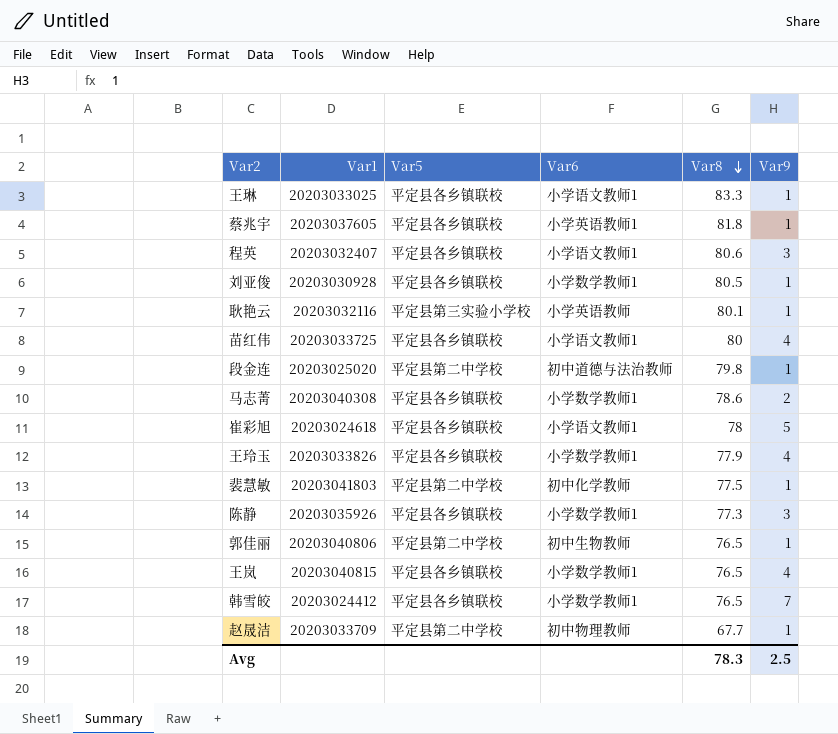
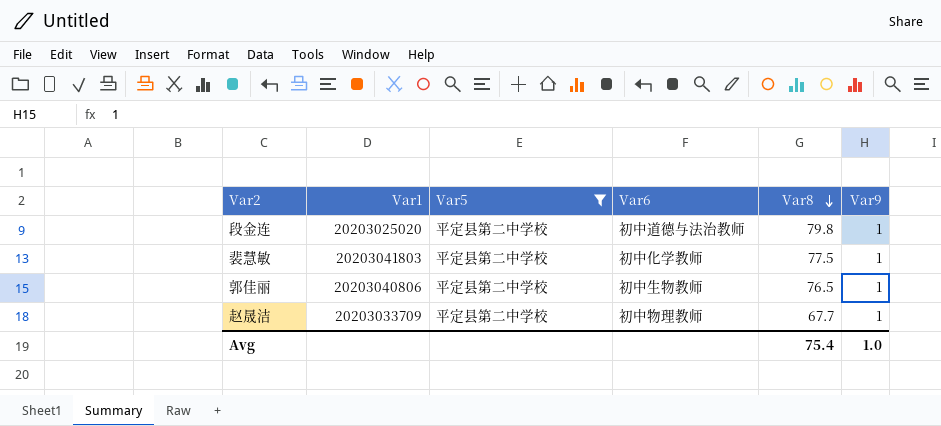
filter: none -> Var5 = 平定县第二中学校
Avg | Var8: 78.3 -> 75.4
Avg | Var9: 2.5 -> 1.0

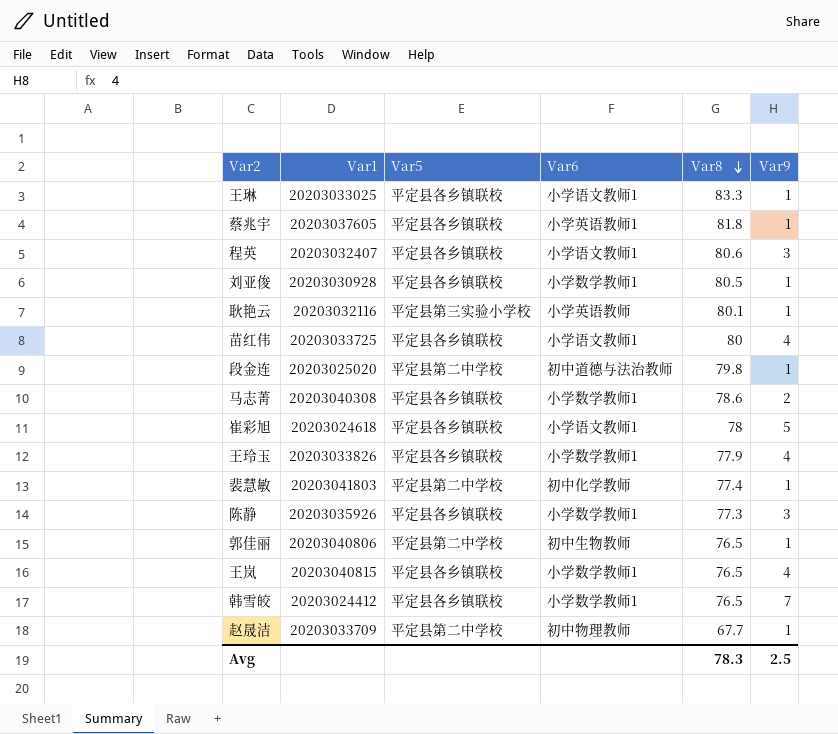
filter: Var5 = 平定县第二中学校 -> none
裴慧敏 | Var8: 77.5 -> 77.4
Avg | Var8: 75.4 -> 78.3
Avg | Var9: 1.0 -> 2.5

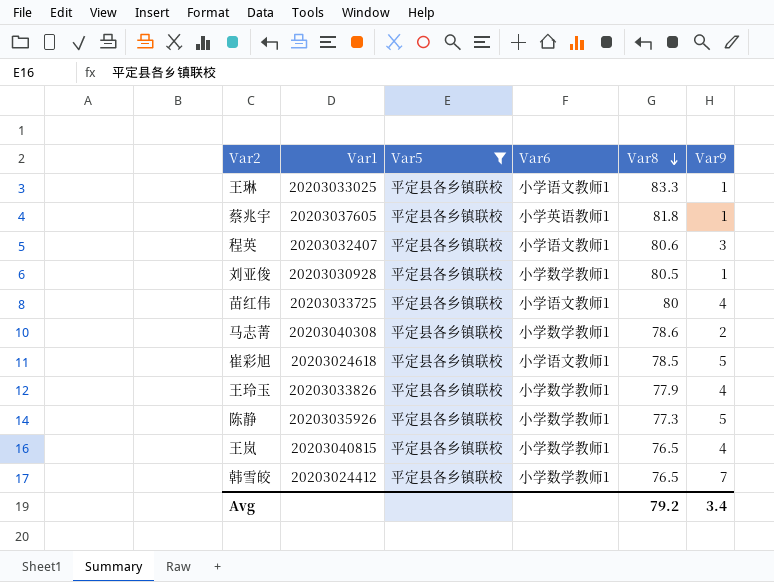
filter: none -> Var5 = 平定县各乡镇联校
崔彩旭 | Var8: 78 -> 78.5
陈静 | Var9: 3 -> 5
Avg | Var8: 78.3 -> 79.2
Avg | Var9: 2.5 -> 3.4

